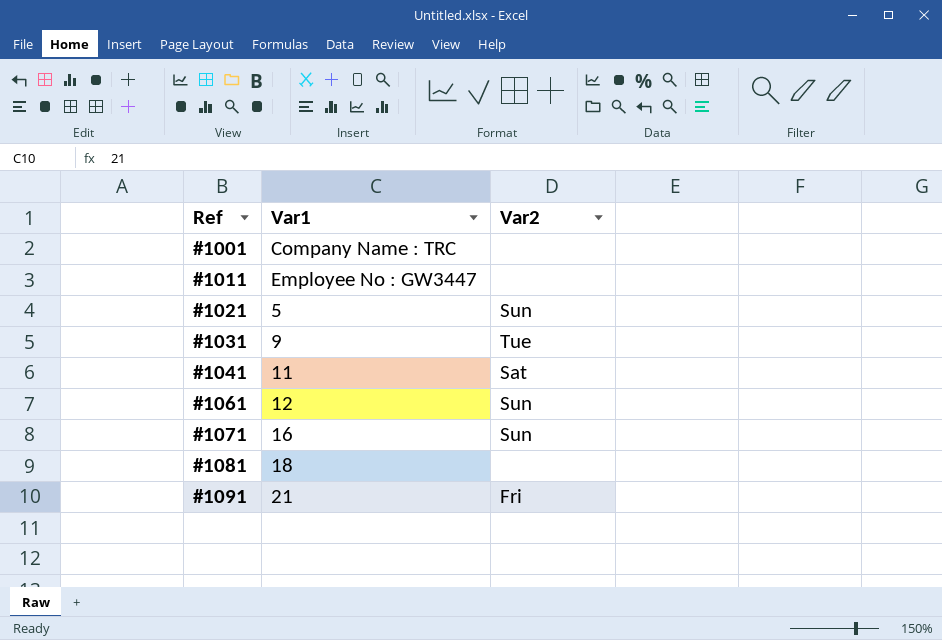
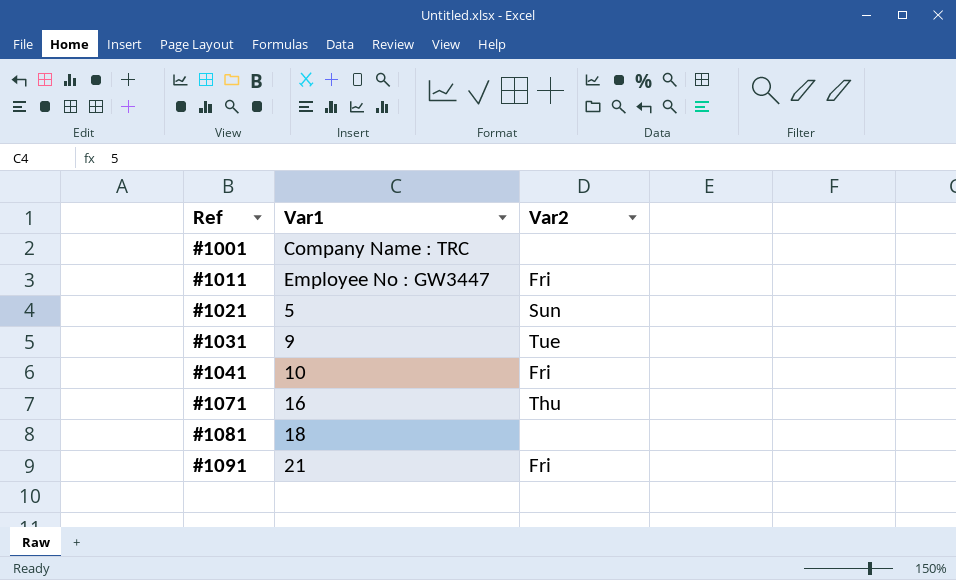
row #1061: 12 | Sun -> none
#1011 | Var2: none -> Fri
#1041 | Var1: 11 -> 10
#1041 | Var2: Sat -> Fri
#1071 | Var2: Sun -> Thu

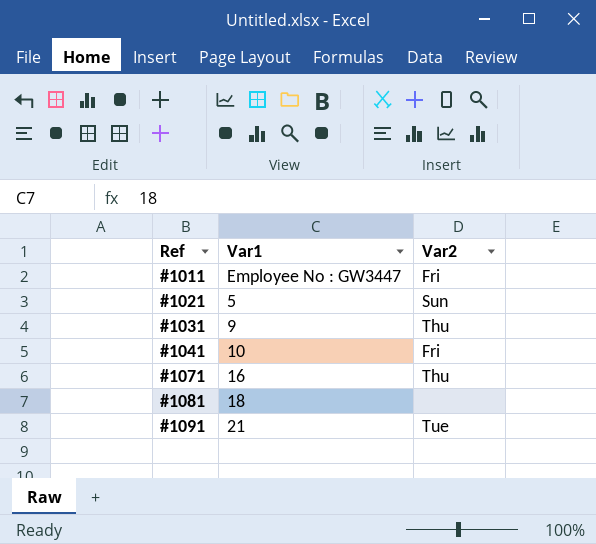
row #1001: Company Name : TRC | none -> none
#1031 | Var2: Tue -> Thu
#1091 | Var2: Fri -> Tue

